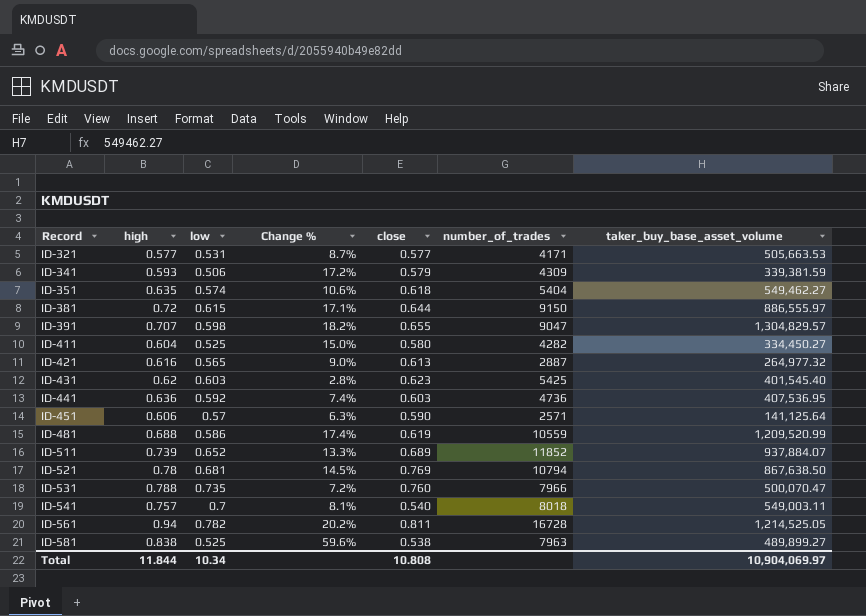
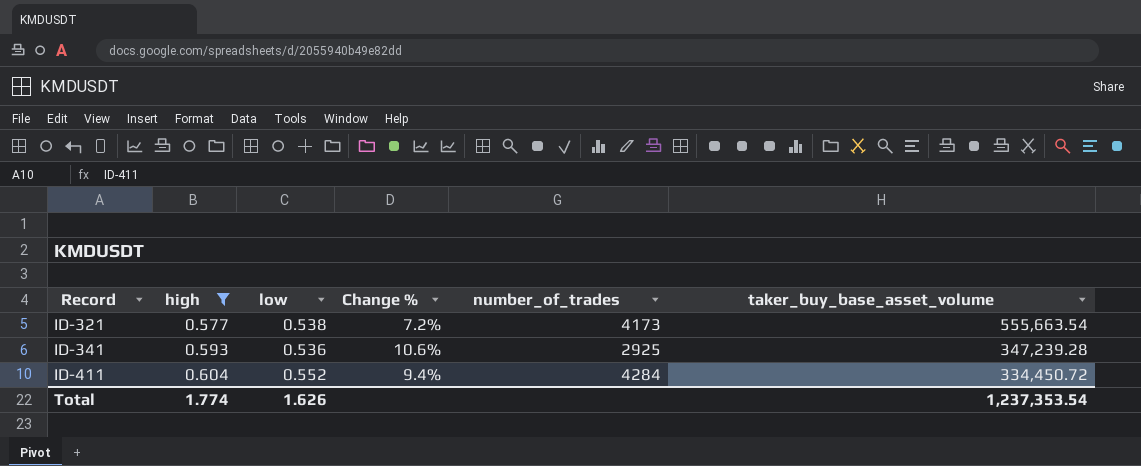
filter: none -> high <= 0.604
column close | position: 5 -> none
ID-321 | low: 0.531 -> 0.538
ID-321 | Change %: 8.7% -> 7.2%
ID-321 | number_of_trades: 4171 -> 4173
ID-321 | taker_buy_base_asset_volume: 505,663.53 -> 555,663.54
ID-341 | low: 0.506 -> 0.536
ID-341 | Change %: 17.2% -> 10.6%
ID-341 | number_of_trades: 4309 -> 2925
ID-341 | taker_buy_base_asset_volume: 339,381.59 -> 347,239.28
ID-411 | low: 0.525 -> 0.552
ID-411 | Change %: 15.0% -> 9.4%
ID-411 | number_of_trades: 4282 -> 4284
ID-411 | taker_buy_base_asset_volume: 334,450.27 -> 334,450.72
Total | high: 11.844 -> 1.774
Total | low: 10.34 -> 1.626
Total | taker_buy_base_asset_volume: 10,904,069.97 -> 1,237,353.54

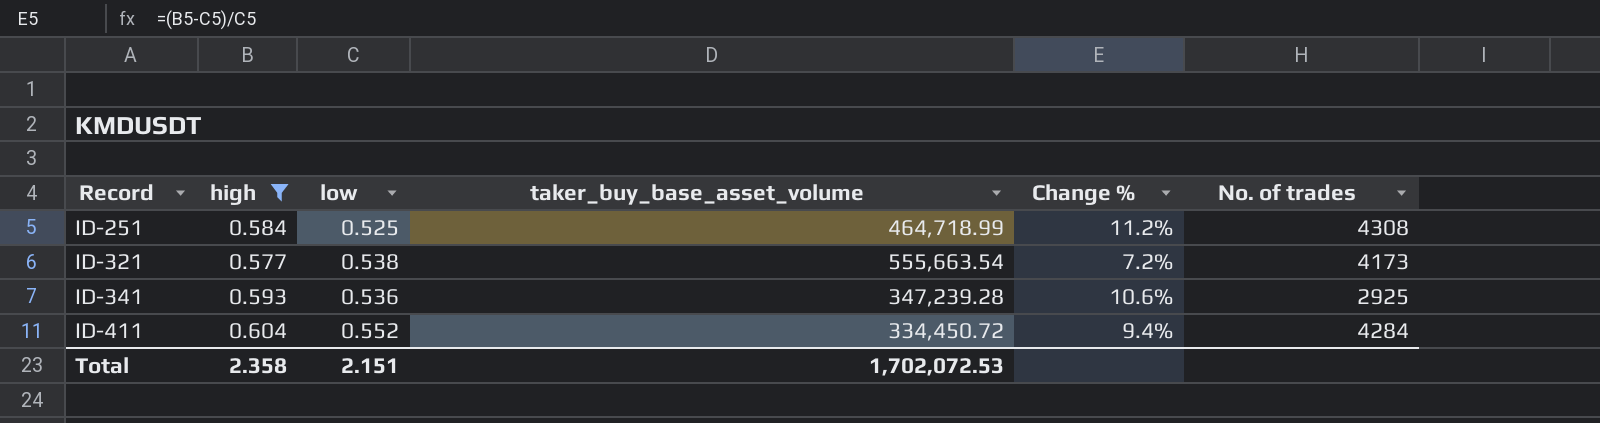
column taker_buy_base_asset_volume | position: 6 -> 4
column name: number_of_trades -> No. of trades
row ID-251: none -> 0.584 | 0.525 | 464,718.99 | 11.2% | 4308
Total | high: 1.774 -> 2.358
Total | low: 1.626 -> 2.151
Total | taker_buy_base_asset_volume: 1,237,353.54 -> 1,702,072.53

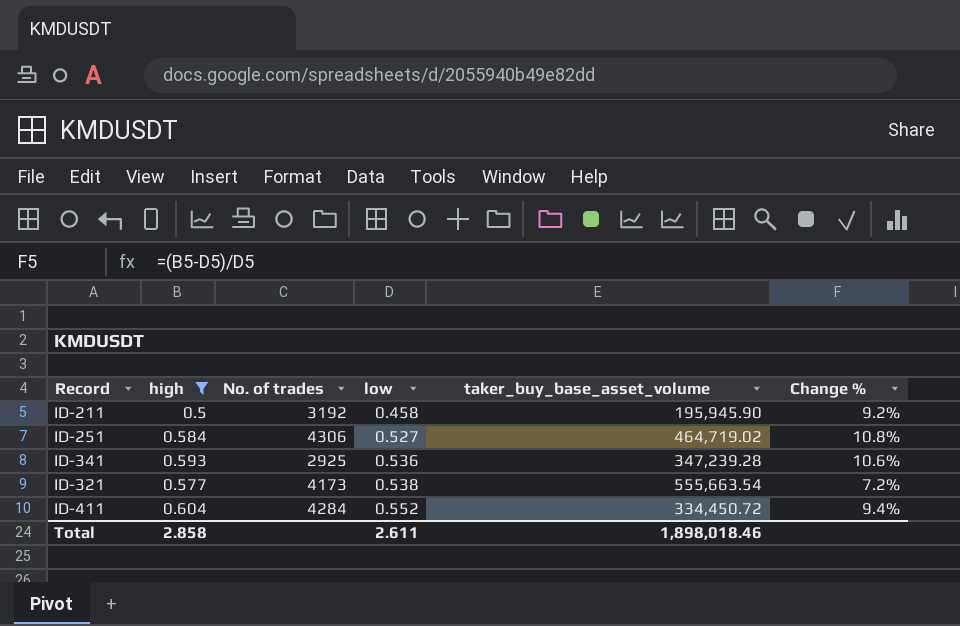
row order: Record ascending -> low ascending
column No. of trades | position: 6 -> 3
row ID-211: none -> 0.5 | 3192 | 0.458 | 195,945.90 | 9.2%
ID-251 | No. of trades: 4308 -> 4306
ID-251 | low: 0.525 -> 0.527
ID-251 | taker_buy_base_asset_volume: 464,718.99 -> 464,719.02
ID-251 | Change %: 11.2% -> 10.8%
Total | high: 2.358 -> 2.858
Total | low: 2.151 -> 2.611
Total | taker_buy_base_asset_volume: 1,702,072.53 -> 1,898,018.46

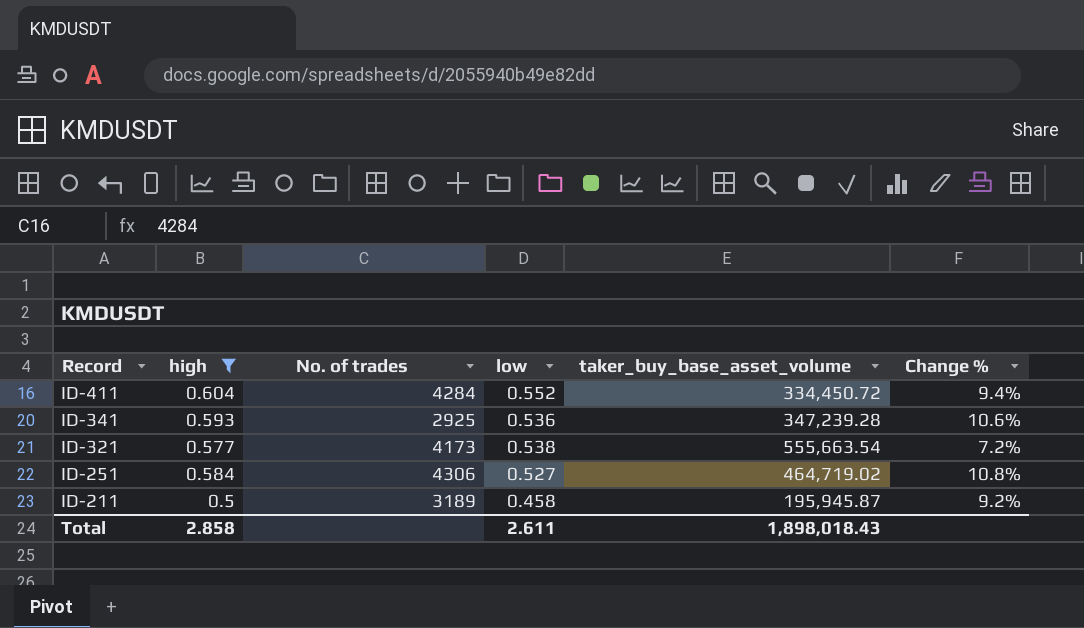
row order: low ascending -> Record descending
ID-211 | No. of trades: 3192 -> 3189
ID-211 | taker_buy_base_asset_volume: 195,945.90 -> 195,945.87
Total | taker_buy_base_asset_volume: 1,898,018.46 -> 1,898,018.43

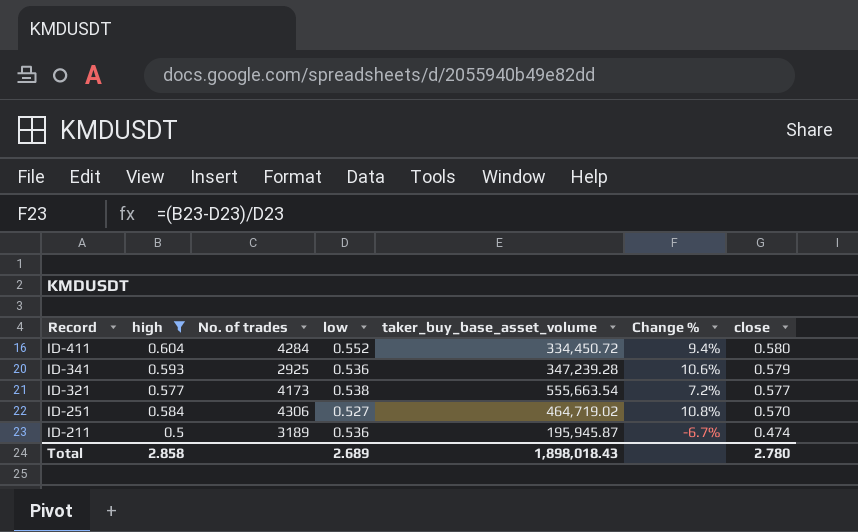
column close | position: none -> 7
ID-211 | low: 0.458 -> 0.536
ID-211 | Change %: 9.2% -> -6.7%
Total | low: 2.611 -> 2.689

